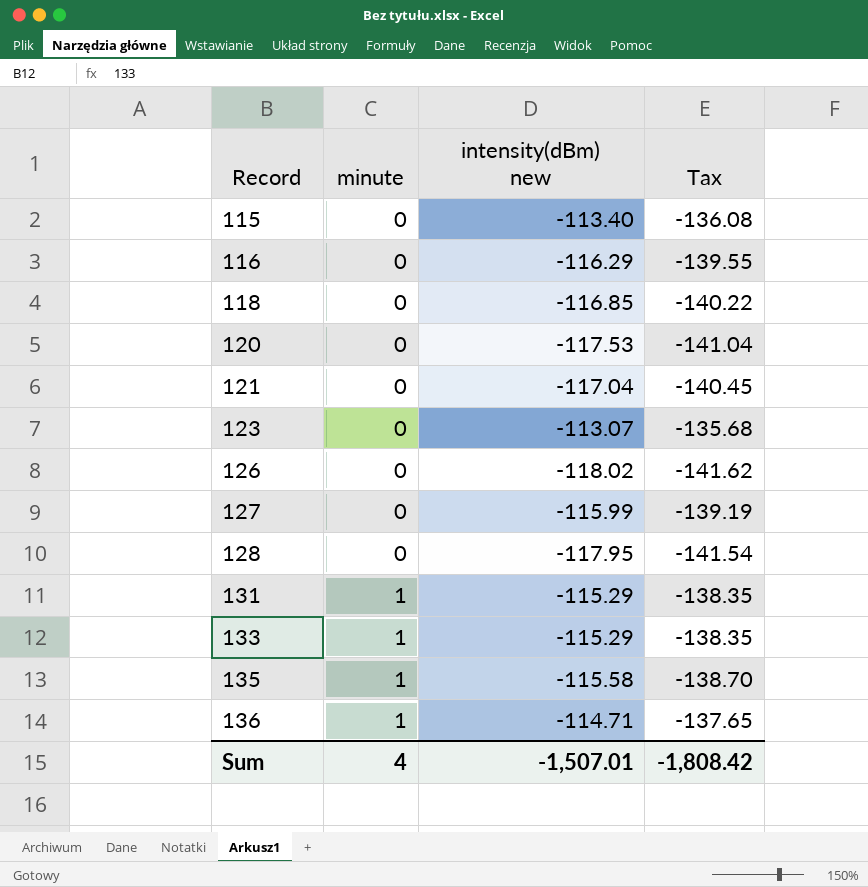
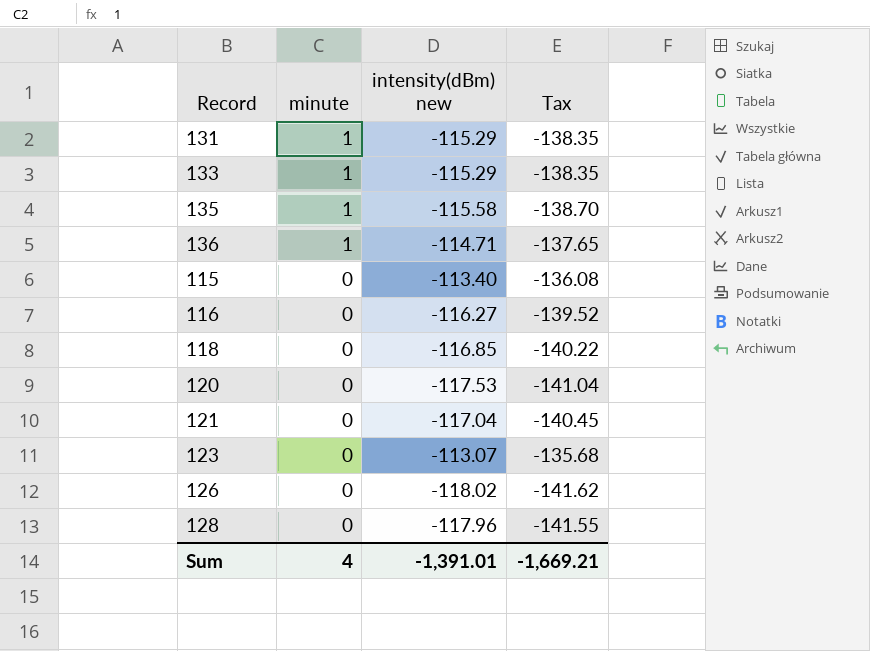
row order: Record ascending -> minute descending
row 127: 0 | -115.99 | -139.19 -> none
116 | intensity(dBm) new: -116.29 -> -116.27
116 | Tax: -139.55 -> -139.52
128 | intensity(dBm) new: -117.95 -> -117.96
128 | Tax: -141.54 -> -141.55
Sum | intensity(dBm) new: -1,507.01 -> -1,391.01
Sum | Tax: -1,808.42 -> -1,669.21

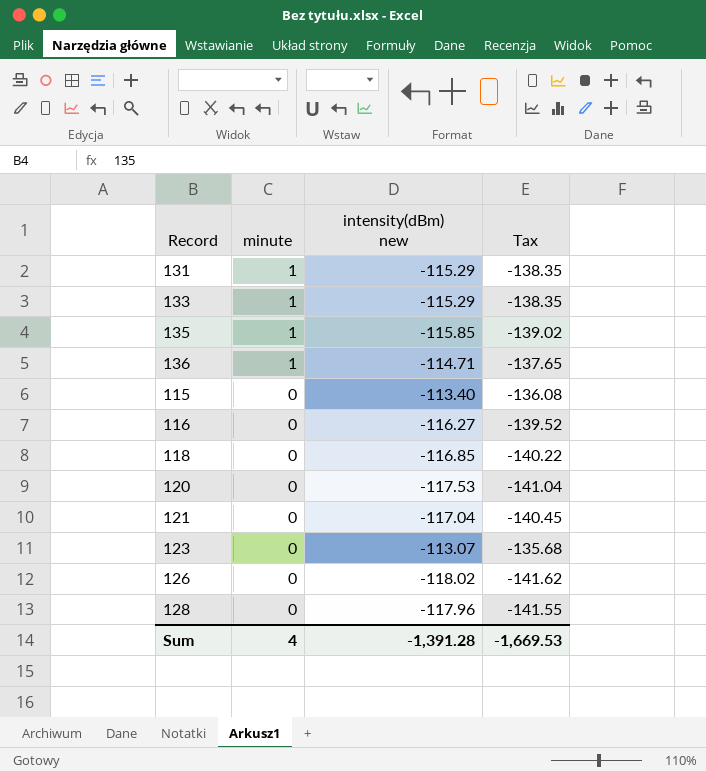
135 | intensity(dBm) new: -115.58 -> -115.85
135 | Tax: -138.70 -> -139.02
Sum | intensity(dBm) new: -1,391.01 -> -1,391.28
Sum | Tax: -1,669.21 -> -1,669.53

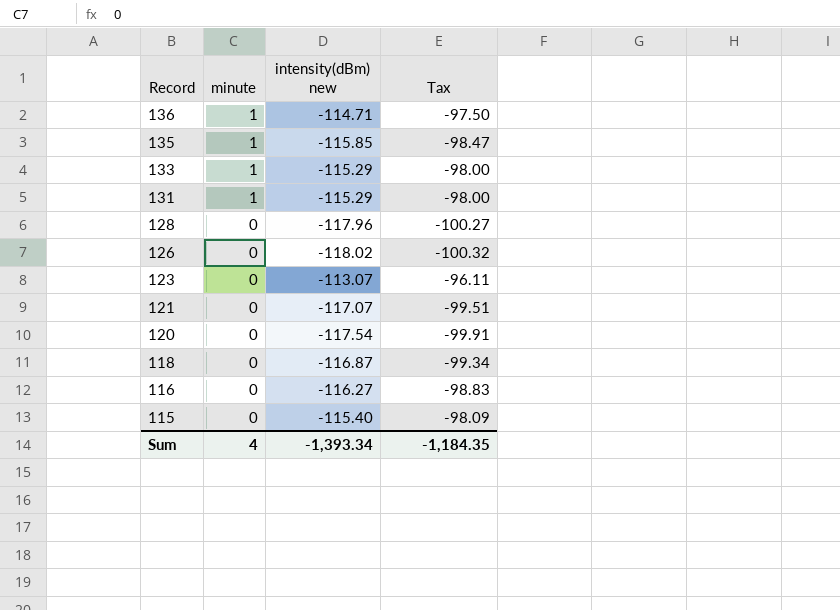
row order: minute descending -> Record descending
column Tax | formula: [intensity(dBm) new] * 1.2 -> [intensity(dBm) new] * 0.85
121 | intensity(dBm) new: -117.04 -> -117.07
120 | intensity(dBm) new: -117.53 -> -117.54
118 | intensity(dBm) new: -116.85 -> -116.87
115 | intensity(dBm) new: -113.40 -> -115.40
Sum | intensity(dBm) new: -1,391.28 -> -1,393.34
Sum | Tax: -1,669.53 -> -1,184.35

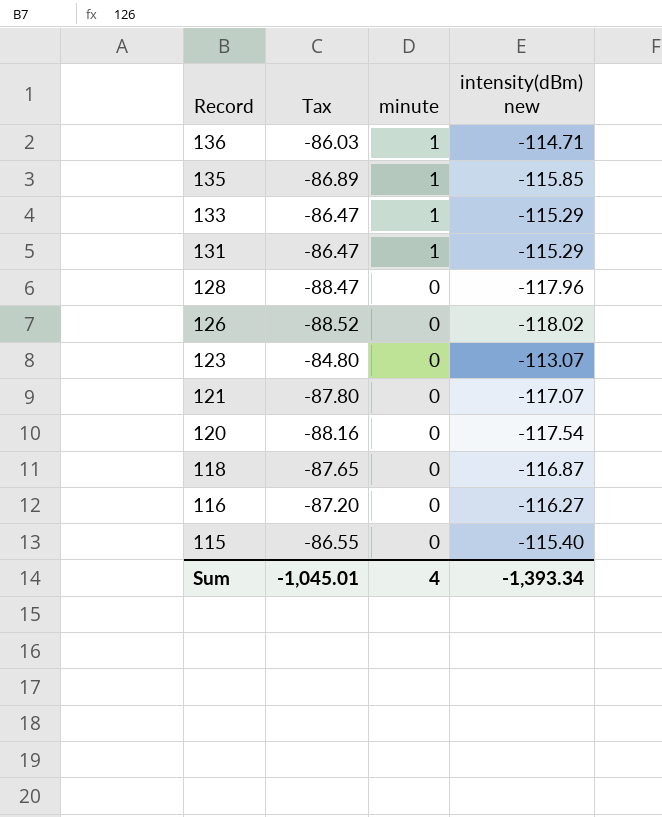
column Tax | formula: [intensity(dBm) new] * 0.85 -> [intensity(dBm) new] * 0.75
column Tax | position: 4 -> 2
Sum | Tax: -1,184.35 -> -1,045.01

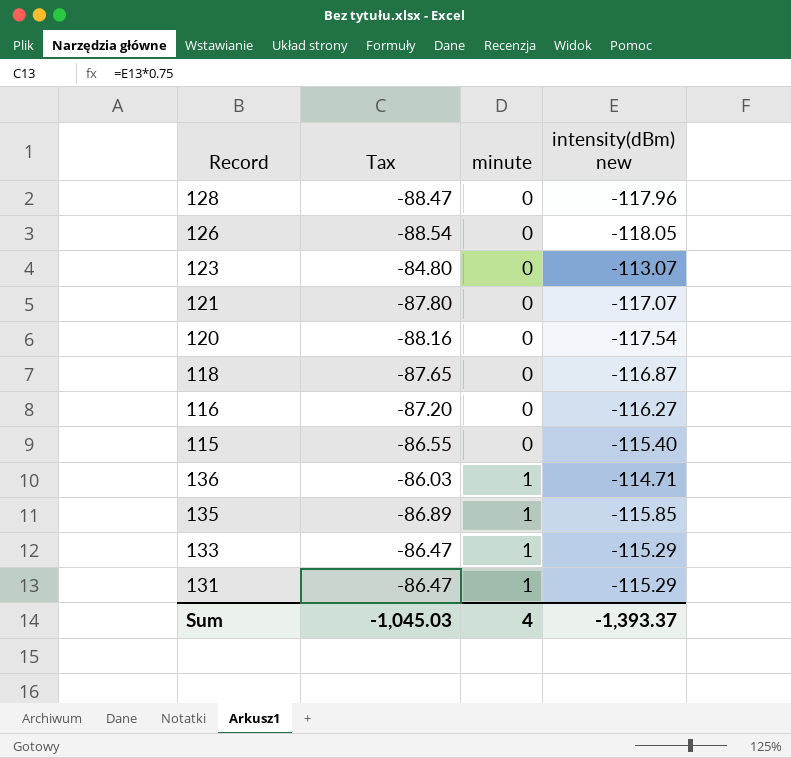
row order: Record descending -> minute ascending
126 | Tax: -88.52 -> -88.54
126 | intensity(dBm) new: -118.02 -> -118.05
Sum | Tax: -1,045.01 -> -1,045.03
Sum | intensity(dBm) new: -1,393.34 -> -1,393.37

